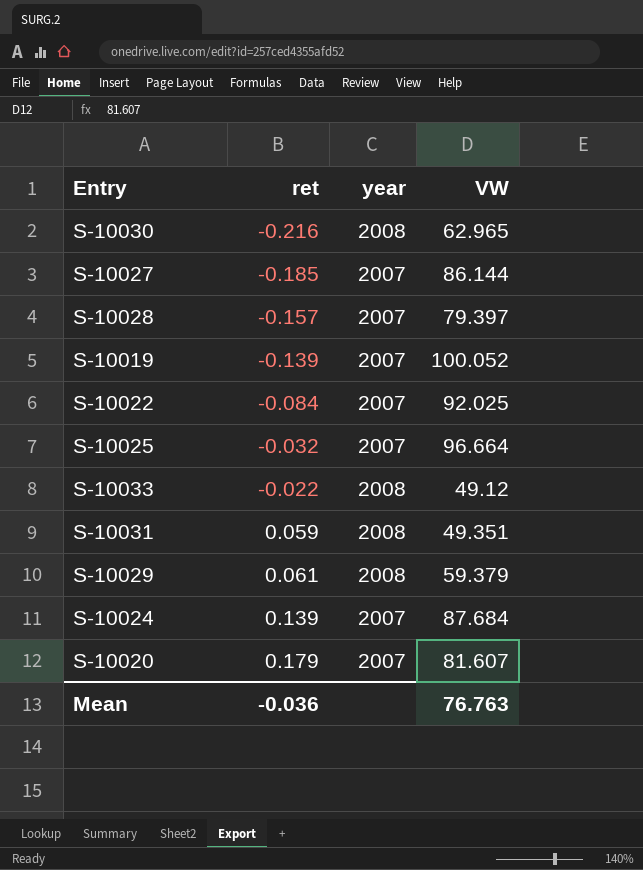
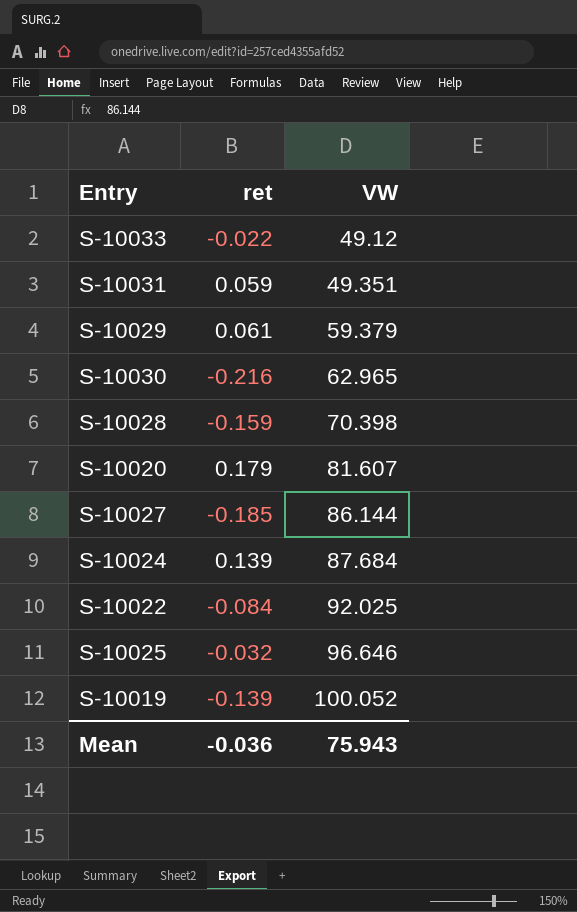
row order: ret ascending -> VW ascending
column year | position: 3 -> none
S-10028 | ret: -0.157 -> -0.159
S-10028 | VW: 79.397 -> 70.398
S-10025 | VW: 96.664 -> 96.646
Mean | VW: 76.763 -> 75.943

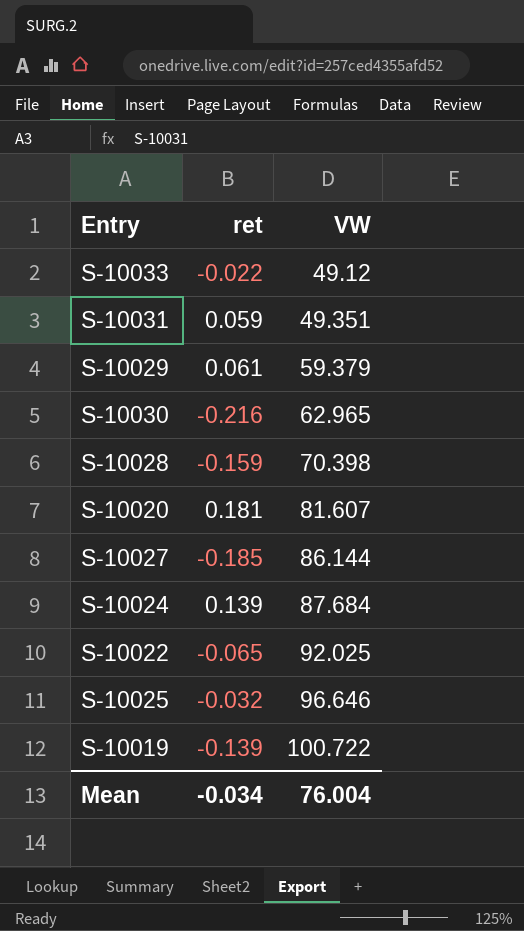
S-10020 | ret: 0.179 -> 0.181
S-10022 | ret: -0.084 -> -0.065
S-10019 | VW: 100.052 -> 100.722
Mean | ret: -0.036 -> -0.034
Mean | VW: 75.943 -> 76.004

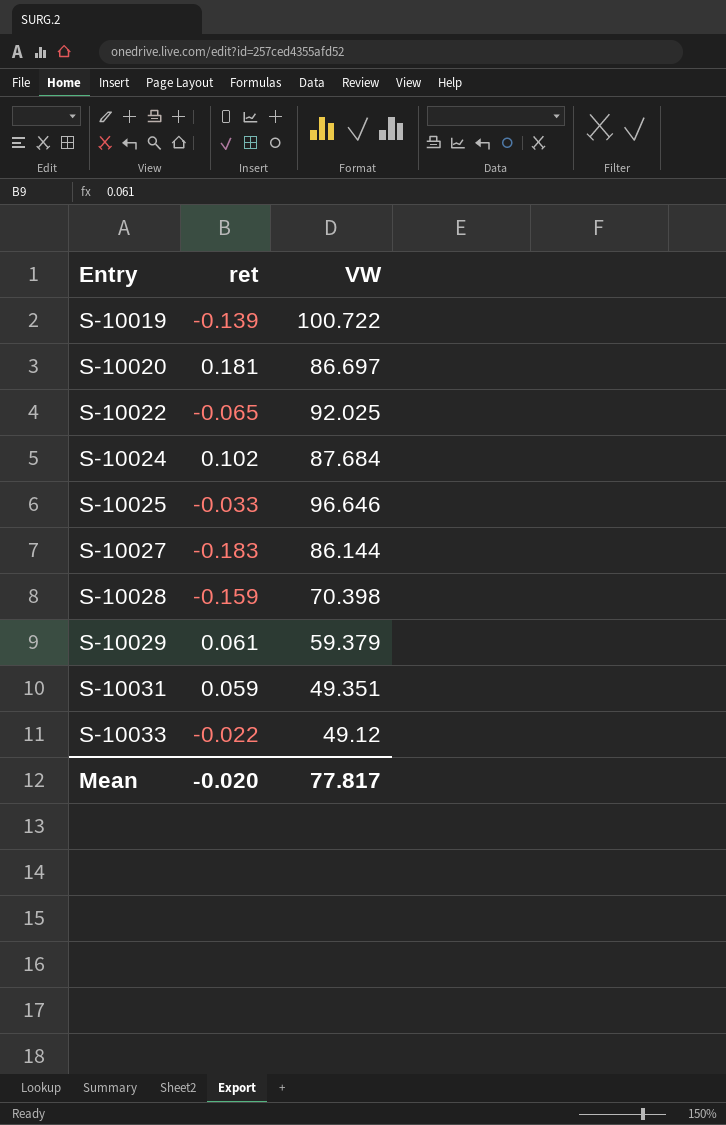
row order: VW ascending -> Entry ascending
row S-10030: -0.216 | 62.965 -> none
S-10020 | VW: 81.607 -> 86.697
S-10024 | ret: 0.139 -> 0.102
S-10025 | ret: -0.032 -> -0.033
S-10027 | ret: -0.185 -> -0.183
Mean | ret: -0.034 -> -0.020
Mean | VW: 76.004 -> 77.817

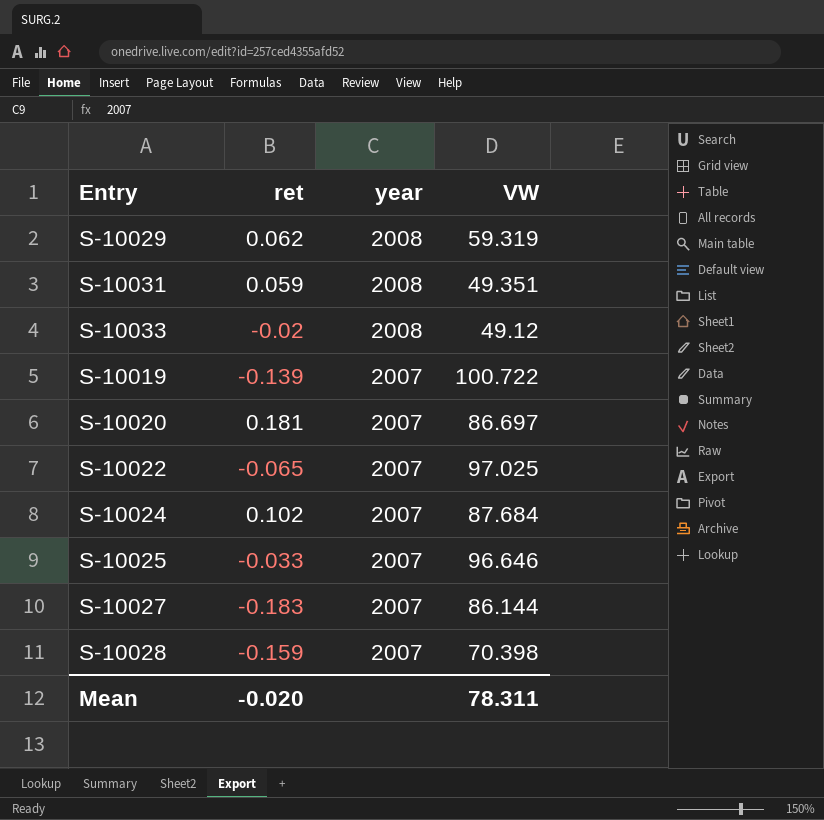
row order: Entry ascending -> year descending
column year | position: none -> 3
S-10029 | ret: 0.061 -> 0.062
S-10029 | VW: 59.379 -> 59.319
S-10033 | ret: -0.022 -> -0.02
S-10022 | VW: 92.025 -> 97.025
Mean | VW: 77.817 -> 78.311

